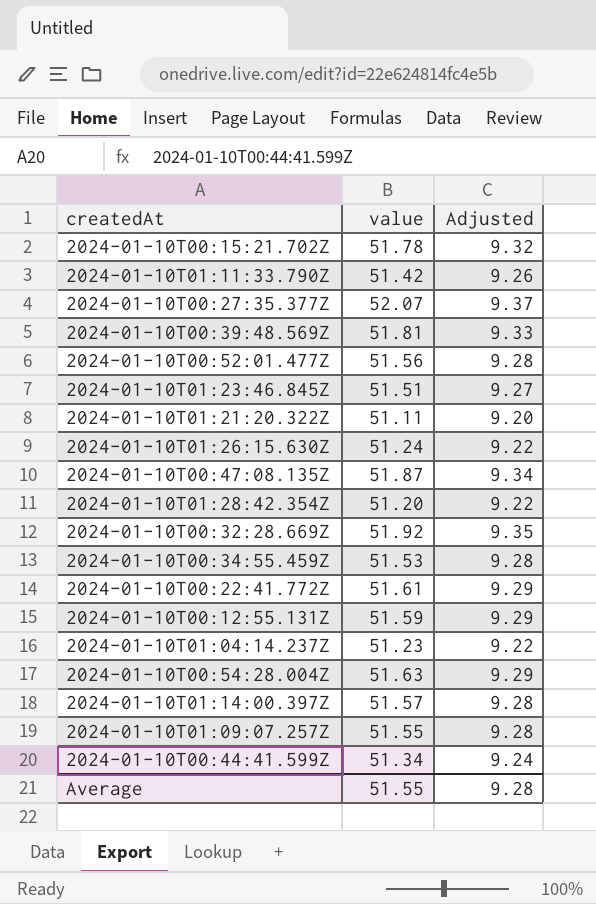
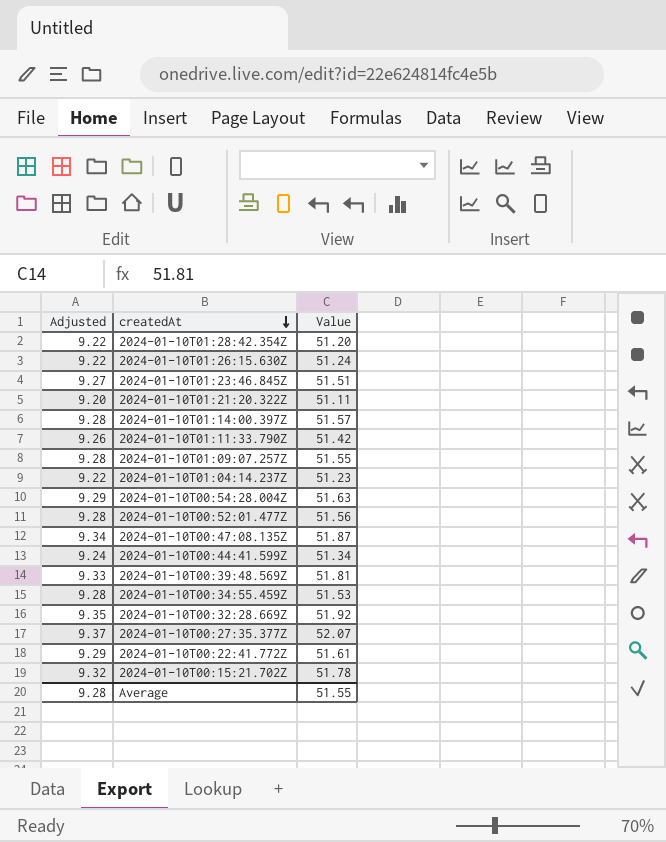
row order: none -> createdAt descending
column Adjusted | position: 3 -> 1
column name: value -> Value
row 2024-01-10T00:12:55.131Z: 51.59 | 9.29 -> none

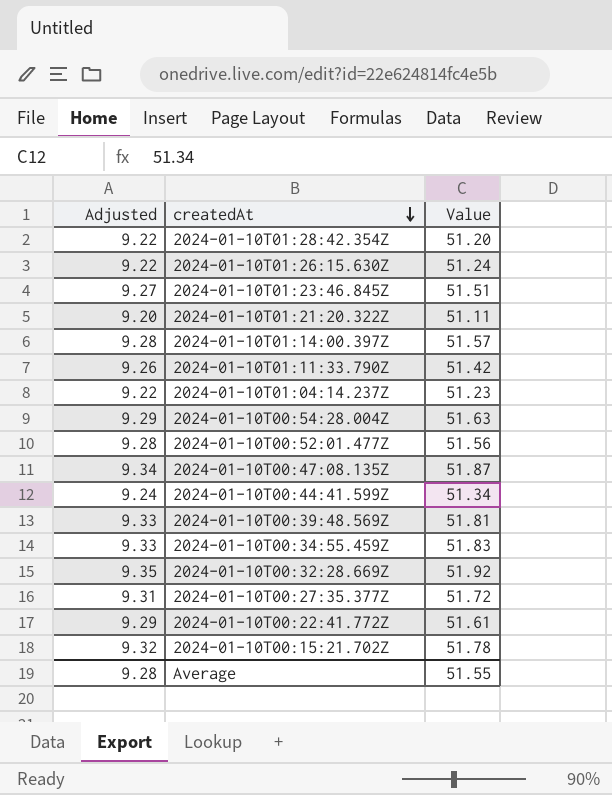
row 2024-01-10T01:09:07.257Z: 9.28 | 51.55 -> none
2024-01-10T00:34:55.459Z | Adjusted: 9.28 -> 9.33
2024-01-10T00:34:55.459Z | Value: 51.53 -> 51.83
2024-01-10T00:27:35.377Z | Adjusted: 9.37 -> 9.31
2024-01-10T00:27:35.377Z | Value: 52.07 -> 51.72

